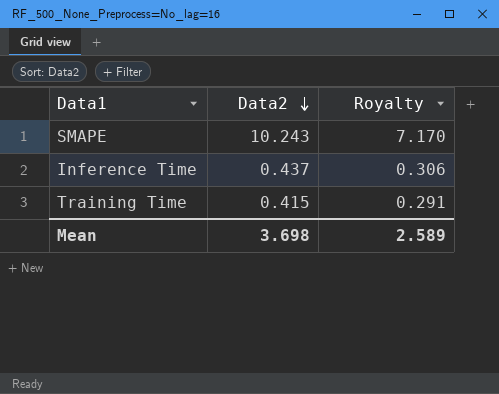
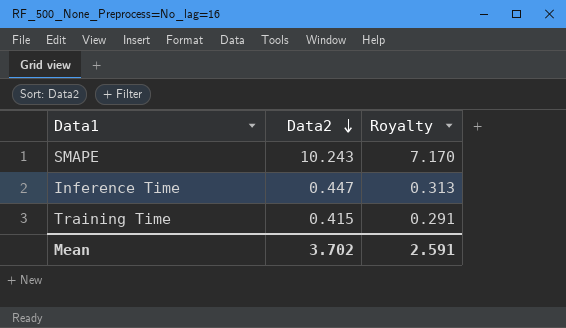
Inference Time | Data2: 0.437 -> 0.447
Inference Time | Royalty: 0.306 -> 0.313
Mean | Data2: 3.698 -> 3.702
Mean | Royalty: 2.589 -> 2.591

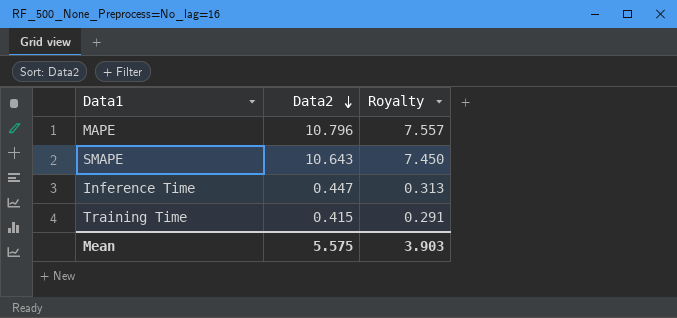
row MAPE: none -> 10.796 | 7.557
SMAPE | Data2: 10.243 -> 10.643
SMAPE | Royalty: 7.170 -> 7.450
Mean | Data2: 3.702 -> 5.575
Mean | Royalty: 2.591 -> 3.903

